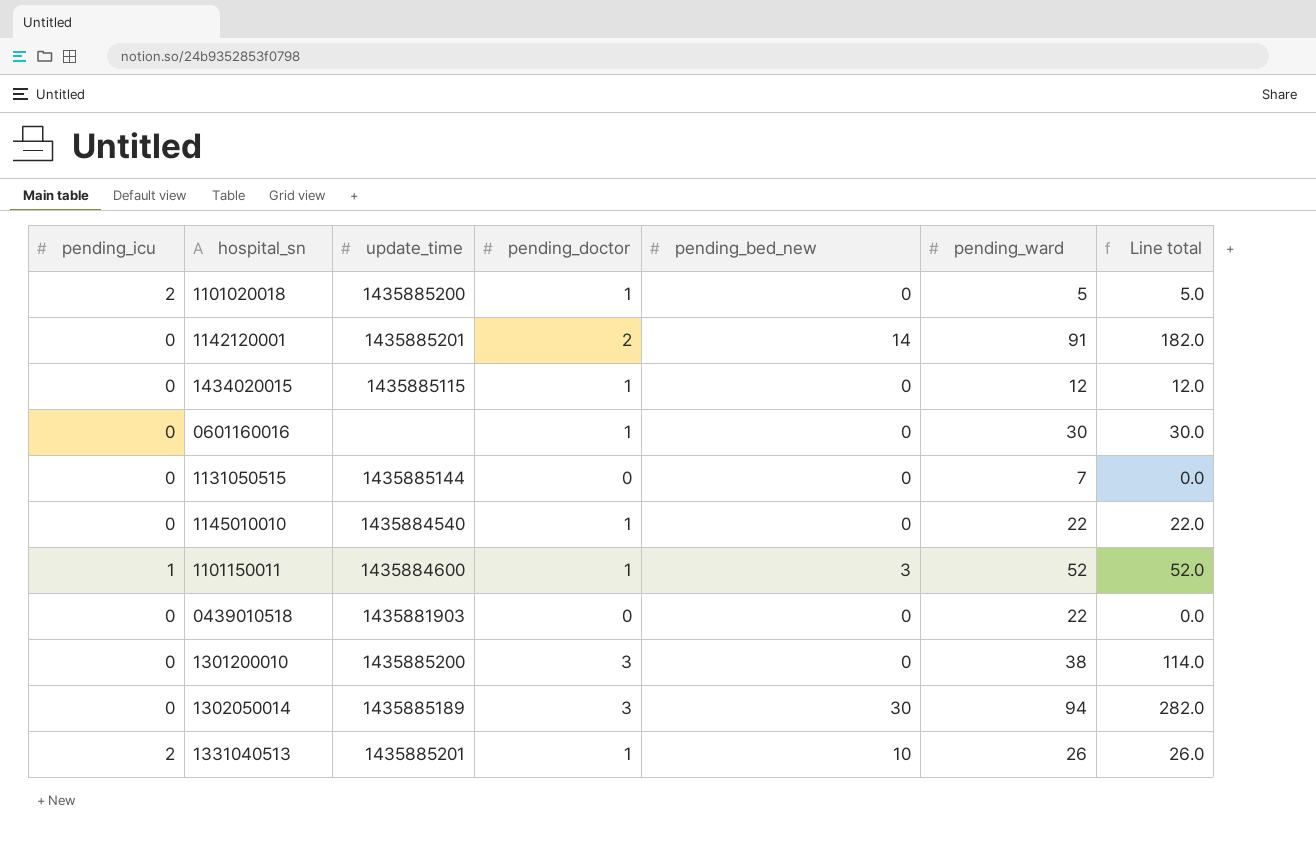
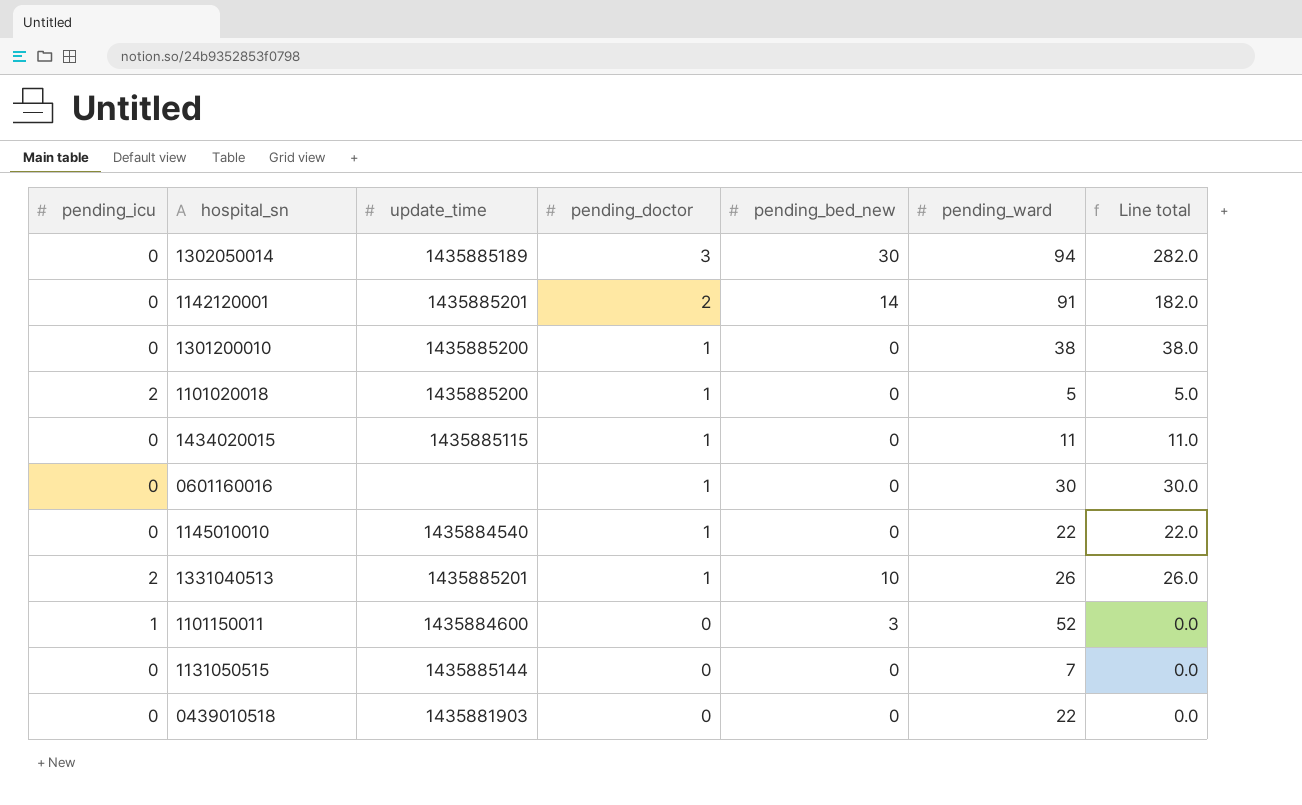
row order: none -> pending_doctor descending
1301200010 | pending_doctor: 3 -> 1
1301200010 | Line total: 114.0 -> 38.0
1434020015 | pending_ward: 12 -> 11
1434020015 | Line total: 12.0 -> 11.0
1101150011 | pending_doctor: 1 -> 0
1101150011 | Line total: 52.0 -> 0.0

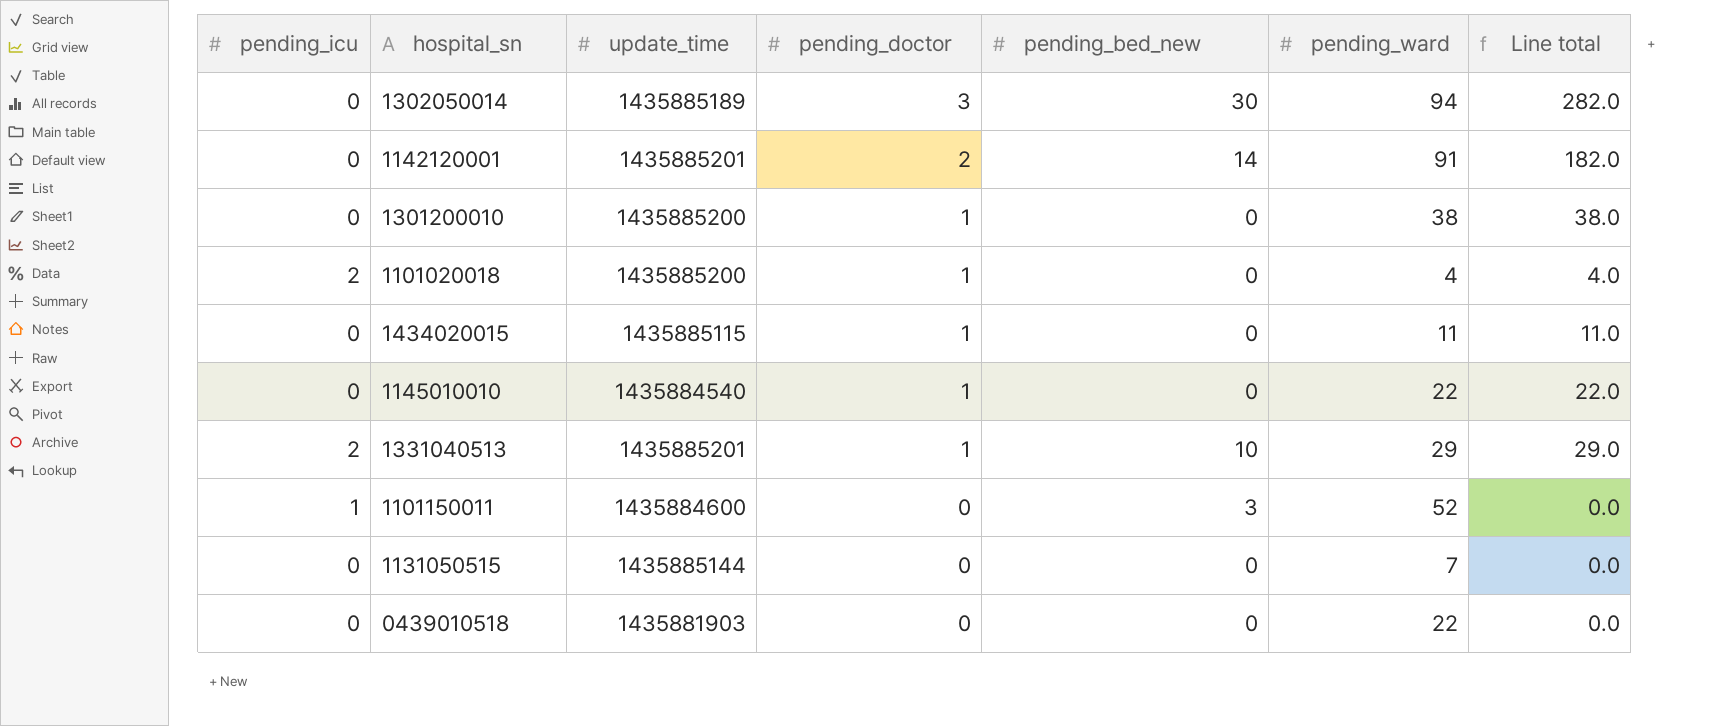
row 0601160016: 0 | none | 1 | 0 | 30 | 30.0 -> none
1101020018 | pending_ward: 5 -> 4
1101020018 | Line total: 5.0 -> 4.0
1331040513 | pending_ward: 26 -> 29
1331040513 | Line total: 26.0 -> 29.0

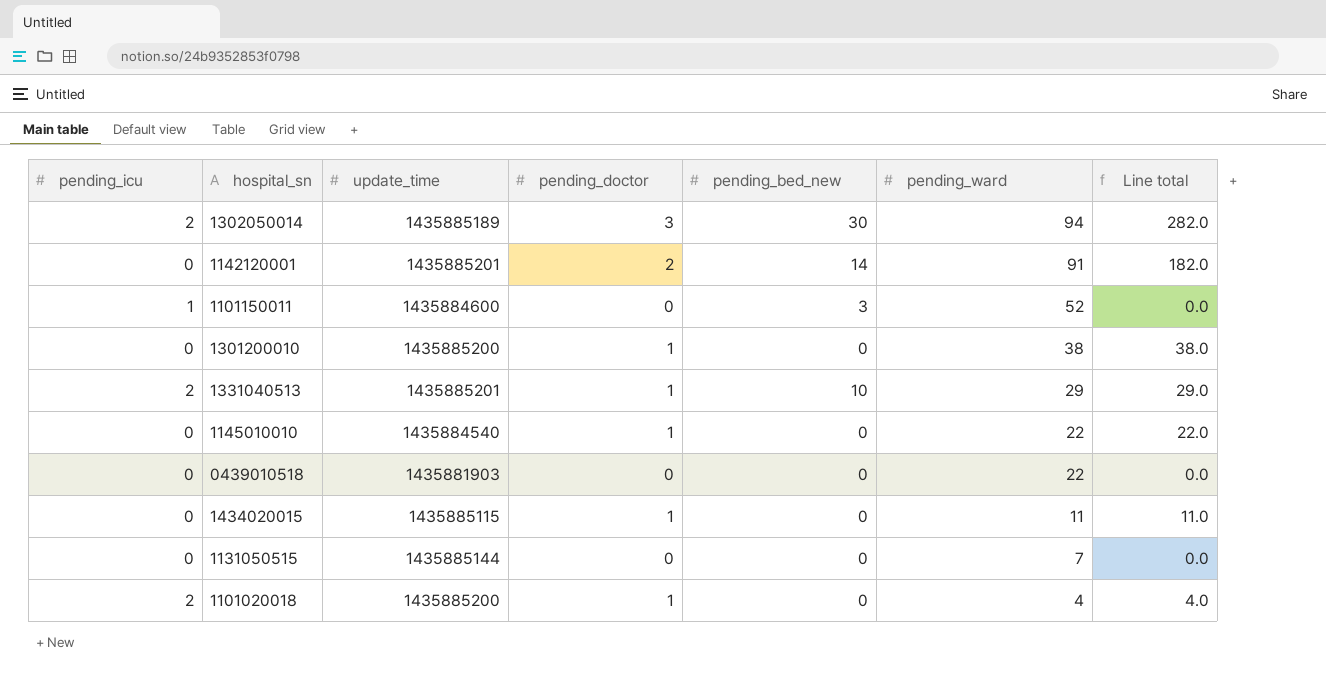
row order: pending_doctor descending -> pending_ward descending
1302050014 | pending_icu: 0 -> 2

